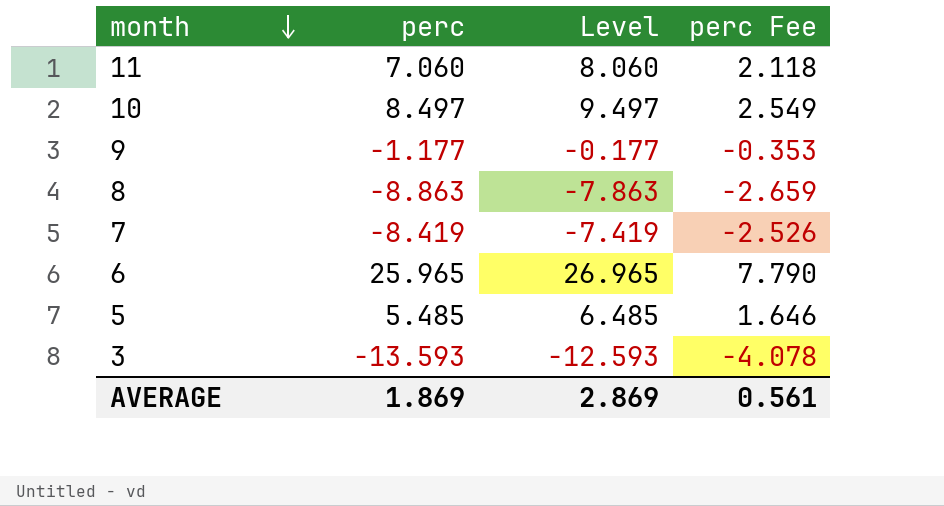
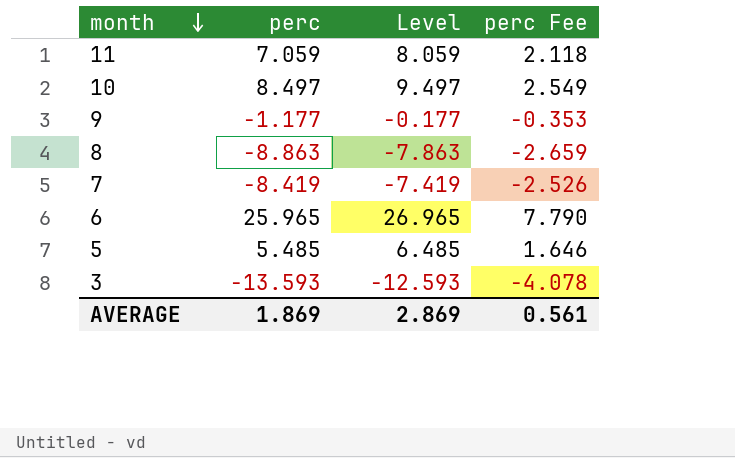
11 | perc: 7.060 -> 7.059
11 | Level: 8.060 -> 8.059

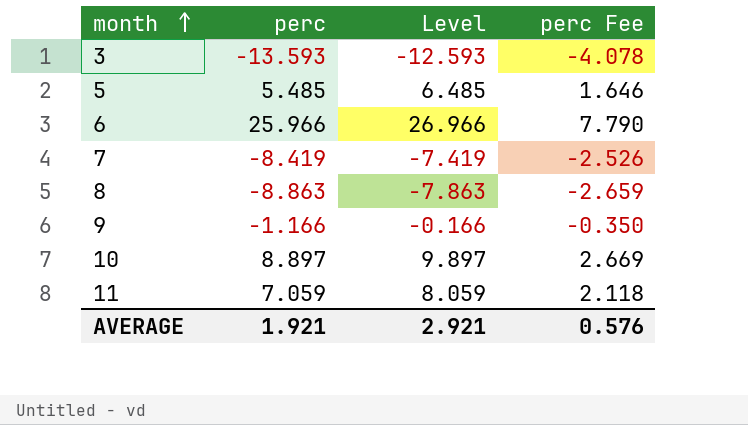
row order: month descending -> month ascending
6 | perc: 25.965 -> 25.966
6 | Level: 26.965 -> 26.966
9 | perc: -1.177 -> -1.166
9 | Level: -0.177 -> -0.166
9 | perc Fee: -0.353 -> -0.350
10 | perc: 8.497 -> 8.897
10 | Level: 9.497 -> 9.897
10 | perc Fee: 2.549 -> 2.669
AVERAGE | perc: 1.869 -> 1.921
AVERAGE | Level: 2.869 -> 2.921
AVERAGE | perc Fee: 0.561 -> 0.576

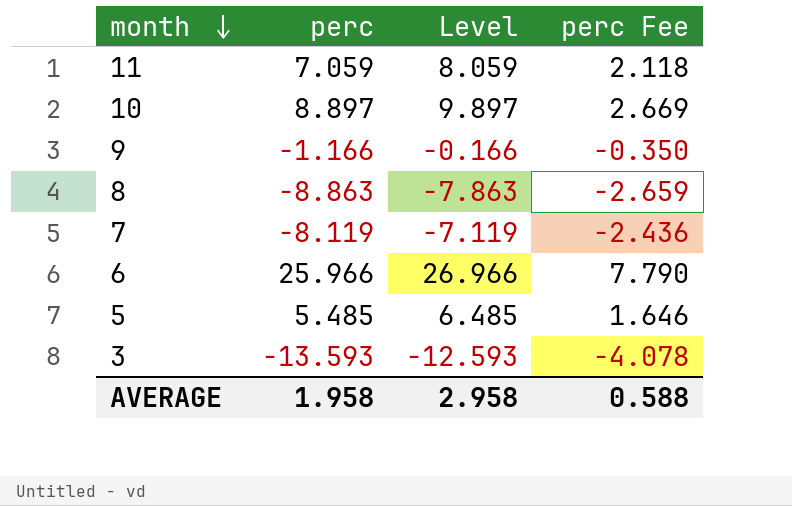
row order: month ascending -> month descending
7 | perc: -8.419 -> -8.119
7 | Level: -7.419 -> -7.119
7 | perc Fee: -2.526 -> -2.436
AVERAGE | perc: 1.921 -> 1.958
AVERAGE | Level: 2.921 -> 2.958
AVERAGE | perc Fee: 0.576 -> 0.588

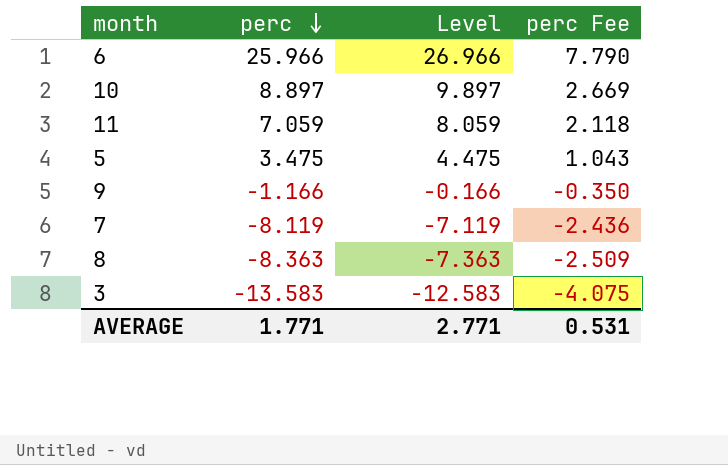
row order: month descending -> perc descending
5 | perc: 5.485 -> 3.475
5 | Level: 6.485 -> 4.475
5 | perc Fee: 1.646 -> 1.043
8 | perc: -8.863 -> -8.363
8 | Level: -7.863 -> -7.363
8 | perc Fee: -2.659 -> -2.509
3 | perc: -13.593 -> -13.583
3 | Level: -12.593 -> -12.583
3 | perc Fee: -4.078 -> -4.075
AVERAGE | perc: 1.958 -> 1.771
AVERAGE | Level: 2.958 -> 2.771
AVERAGE | perc Fee: 0.588 -> 0.531

